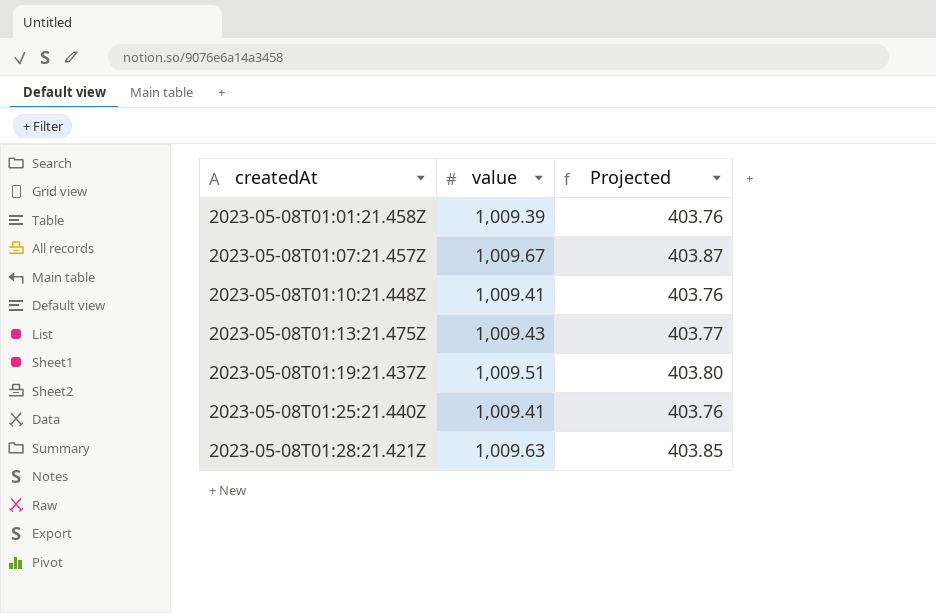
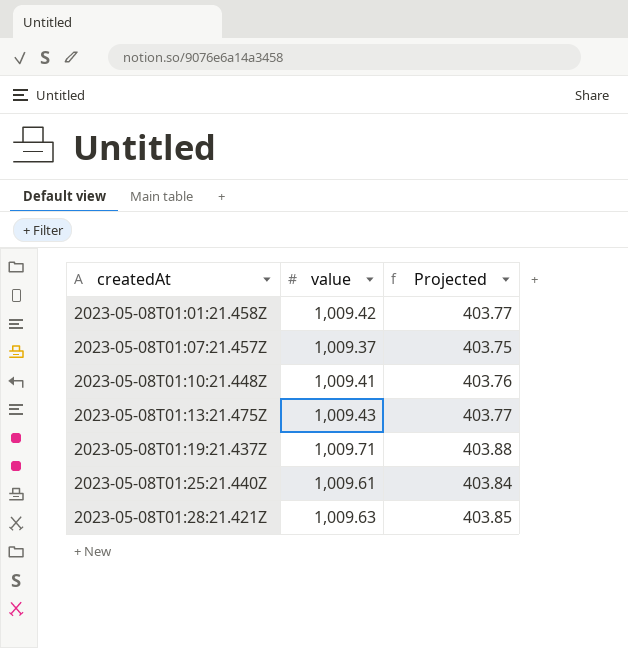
2023-05-08T01:01:21.458Z | value: 1,009.39 -> 1,009.42
2023-05-08T01:01:21.458Z | Projected: 403.76 -> 403.77
2023-05-08T01:07:21.457Z | value: 1,009.67 -> 1,009.37
2023-05-08T01:07:21.457Z | Projected: 403.87 -> 403.75
2023-05-08T01:19:21.437Z | value: 1,009.51 -> 1,009.71
2023-05-08T01:19:21.437Z | Projected: 403.80 -> 403.88
2023-05-08T01:25:21.440Z | value: 1,009.41 -> 1,009.61
2023-05-08T01:25:21.440Z | Projected: 403.76 -> 403.84

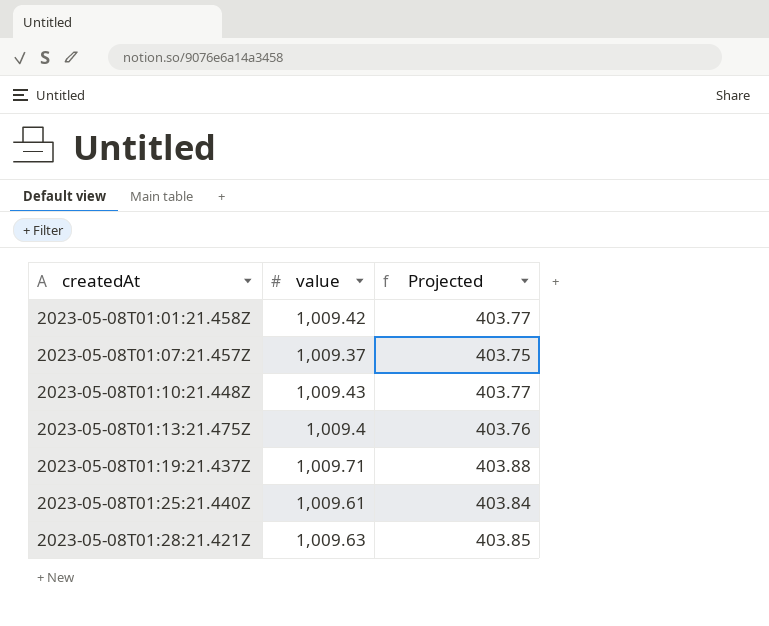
2023-05-08T01:10:21.448Z | value: 1,009.41 -> 1,009.43
2023-05-08T01:10:21.448Z | Projected: 403.76 -> 403.77
2023-05-08T01:13:21.475Z | value: 1,009.43 -> 1,009.4
2023-05-08T01:13:21.475Z | Projected: 403.77 -> 403.76

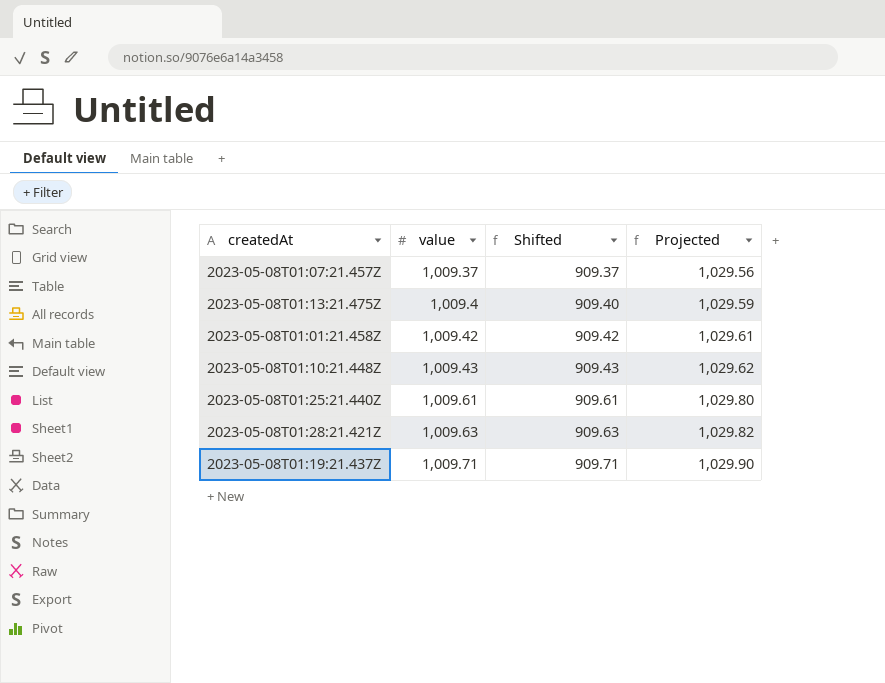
row order: createdAt ascending -> value ascending
column Shifted | formula: none -> [value] - 100
column Projected | formula: [value] * 0.4 -> [value] * 1.02

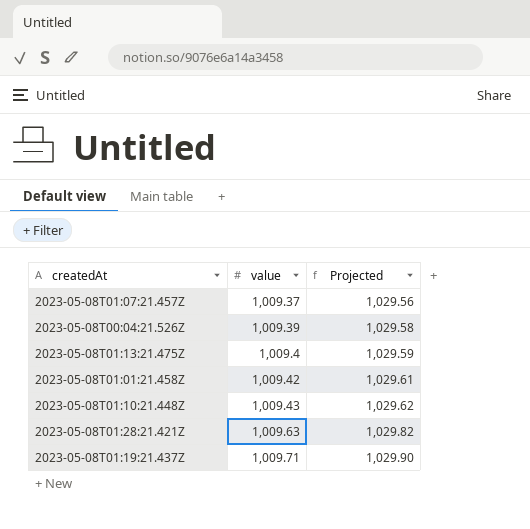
column Shifted | formula: [value] - 100 -> none
row 2023-05-08T01:25:21.440Z: 1,009.61 | 909.61 | 1,029.80 -> none
row 2023-05-08T00:04:21.526Z: none -> 1,009.39 | 1,029.58

